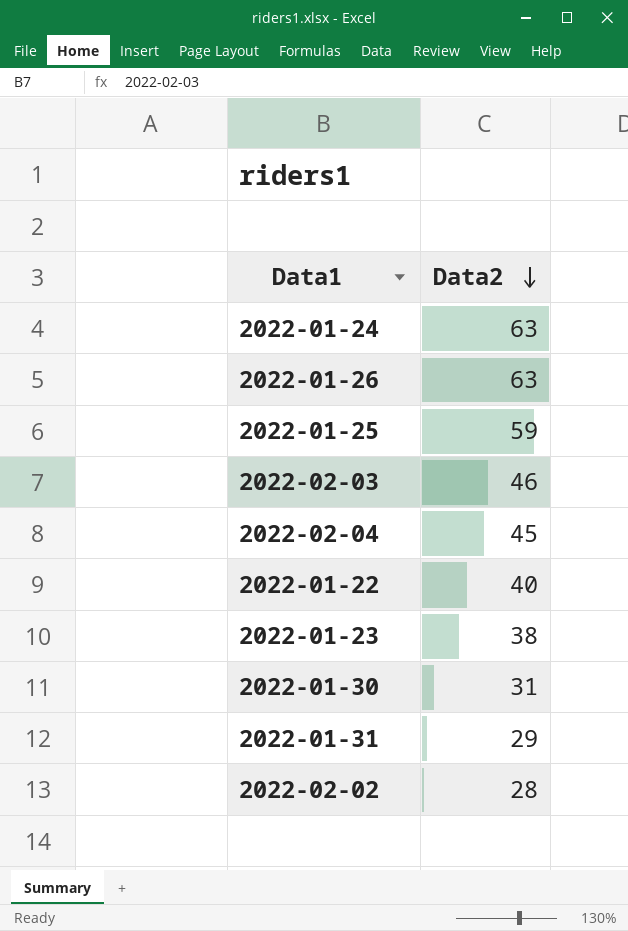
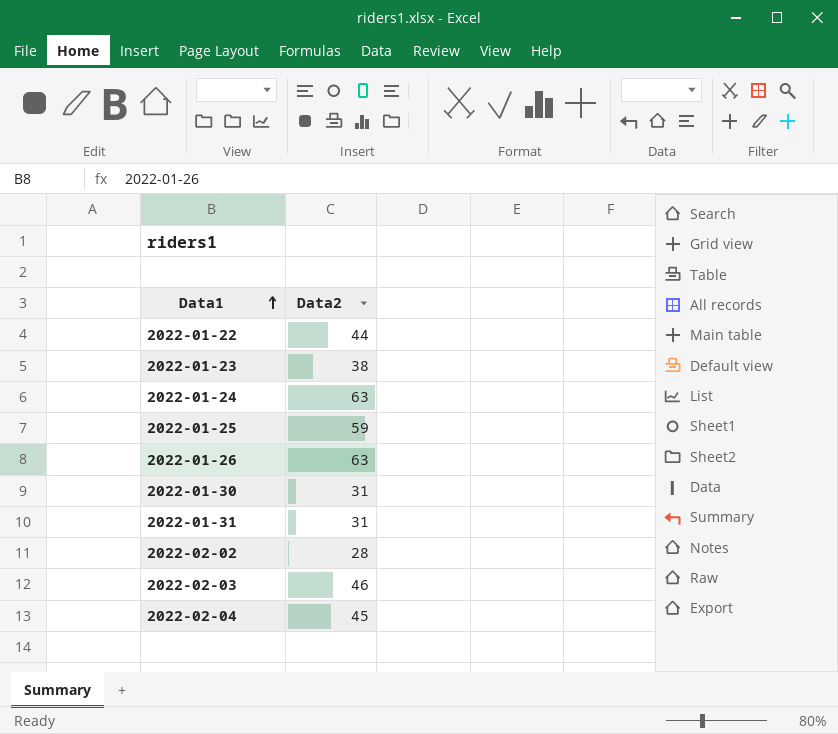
row order: Data2 descending -> Data1 ascending
2022-01-22 | Data2: 40 -> 44
2022-01-31 | Data2: 29 -> 31

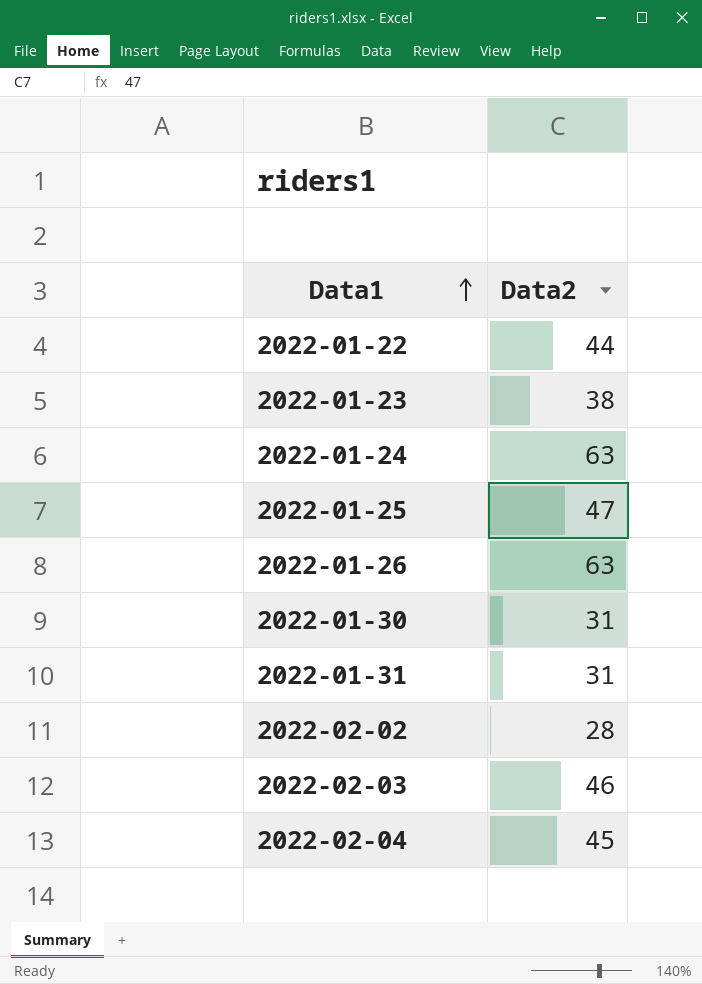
2022-01-25 | Data2: 59 -> 47

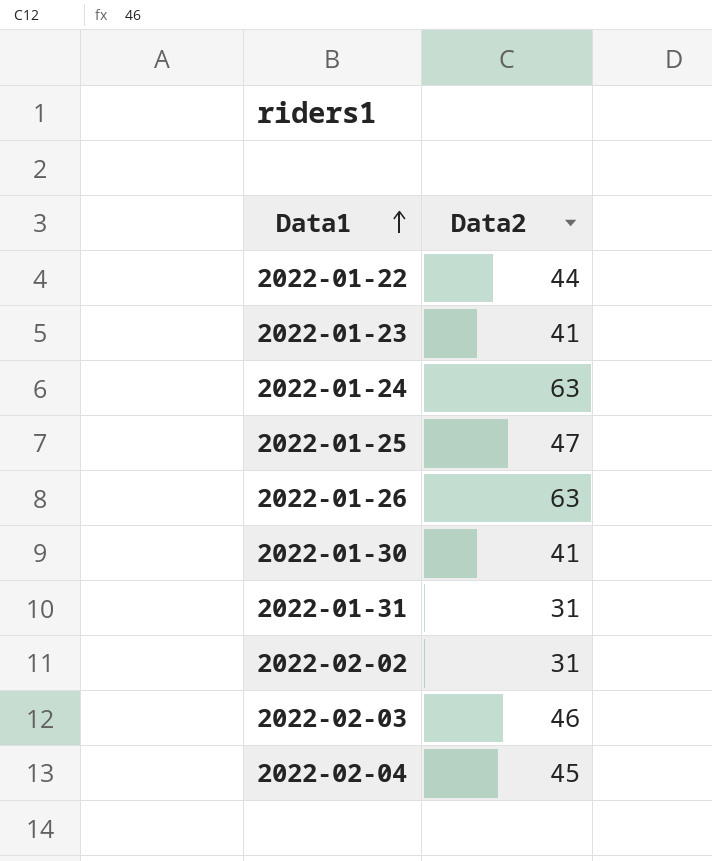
2022-01-23 | Data2: 38 -> 41
2022-01-30 | Data2: 31 -> 41
2022-02-02 | Data2: 28 -> 31

